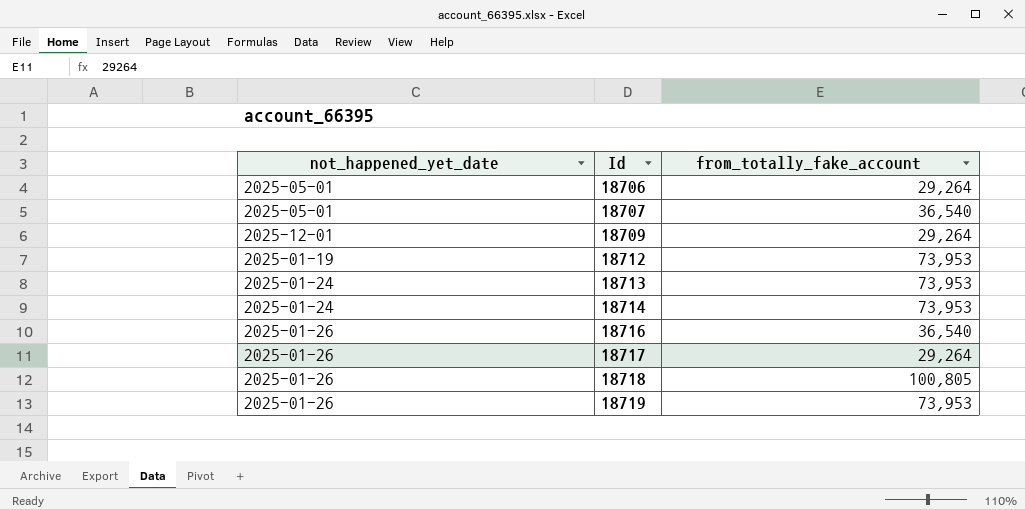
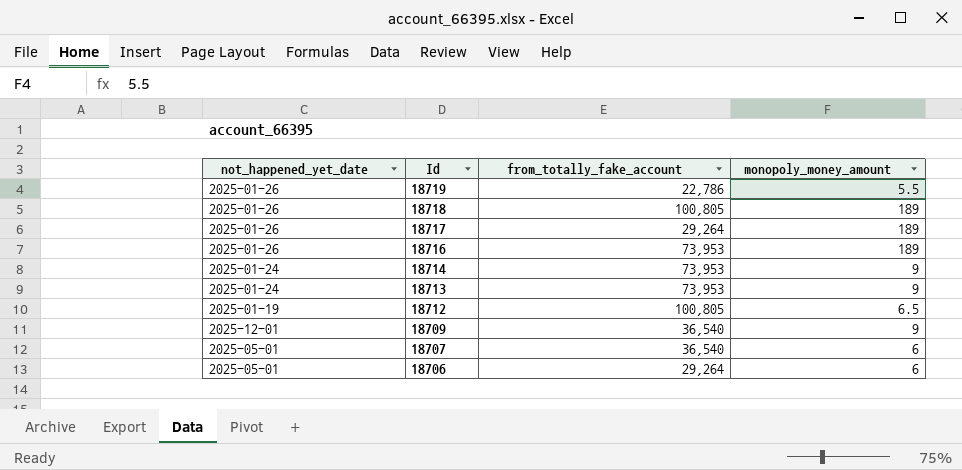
row order: Id ascending -> Id descending
column monopoly_money_amount | position: none -> 4
18719 | from_totally_fake_account: 73,953 -> 22,786
18716 | from_totally_fake_account: 36,540 -> 73,953
18712 | from_totally_fake_account: 73,953 -> 100,805
18709 | from_totally_fake_account: 29,264 -> 36,540

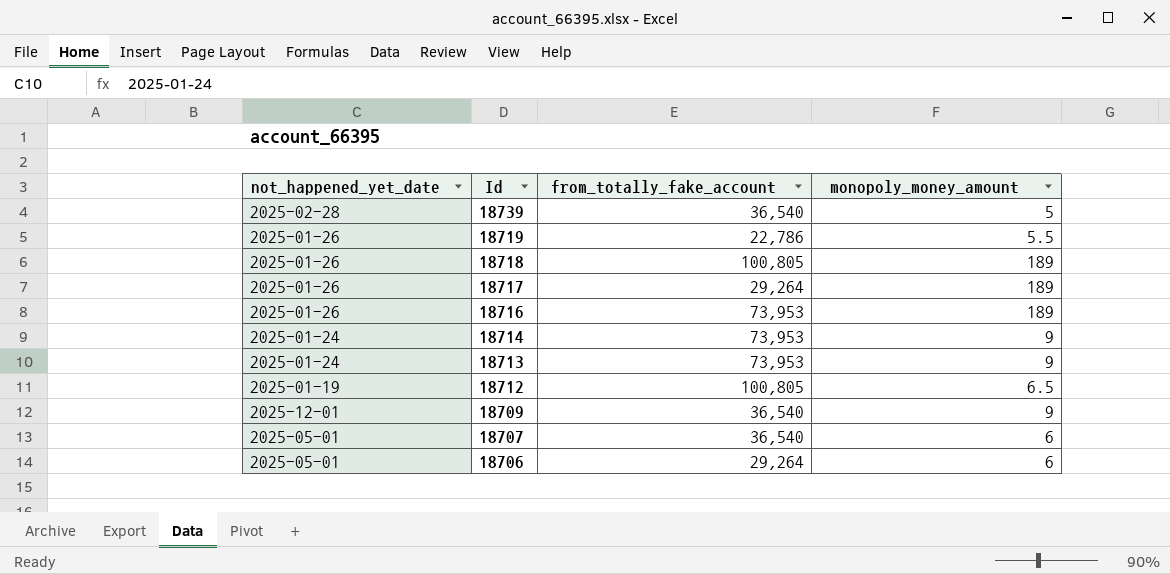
row 18739: none -> 2025-02-28 | 36,540 | 5

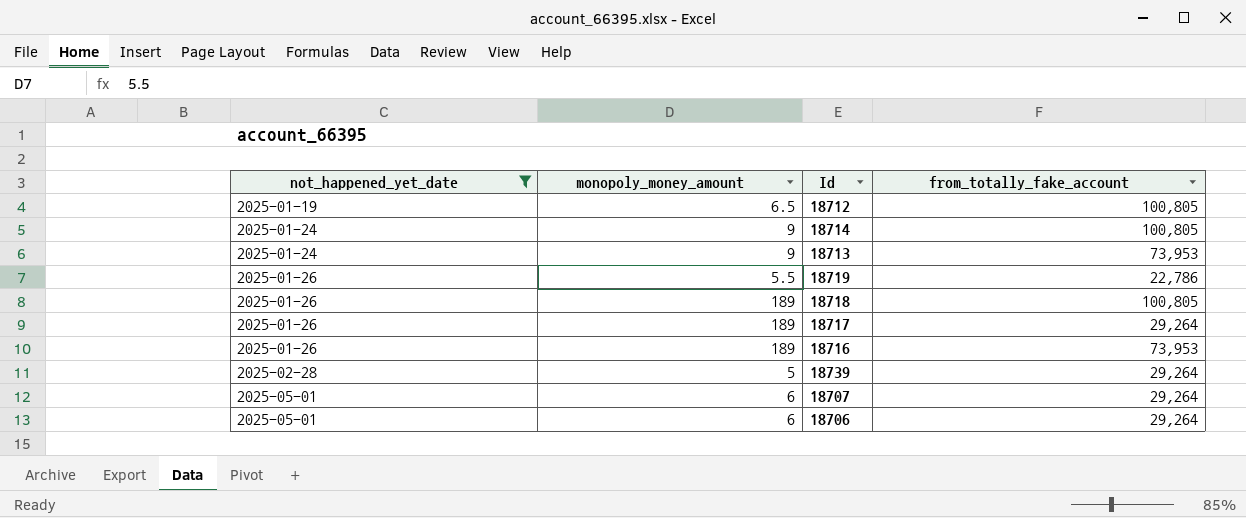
filter: none -> not_happened_yet_date != 2025-12-01
row order: Id descending -> not_happened_yet_date ascending
column monopoly_money_amount | position: 4 -> 2
18714 | from_totally_fake_account: 73,953 -> 100,805
18739 | from_totally_fake_account: 36,540 -> 29,264
18707 | from_totally_fake_account: 36,540 -> 29,264

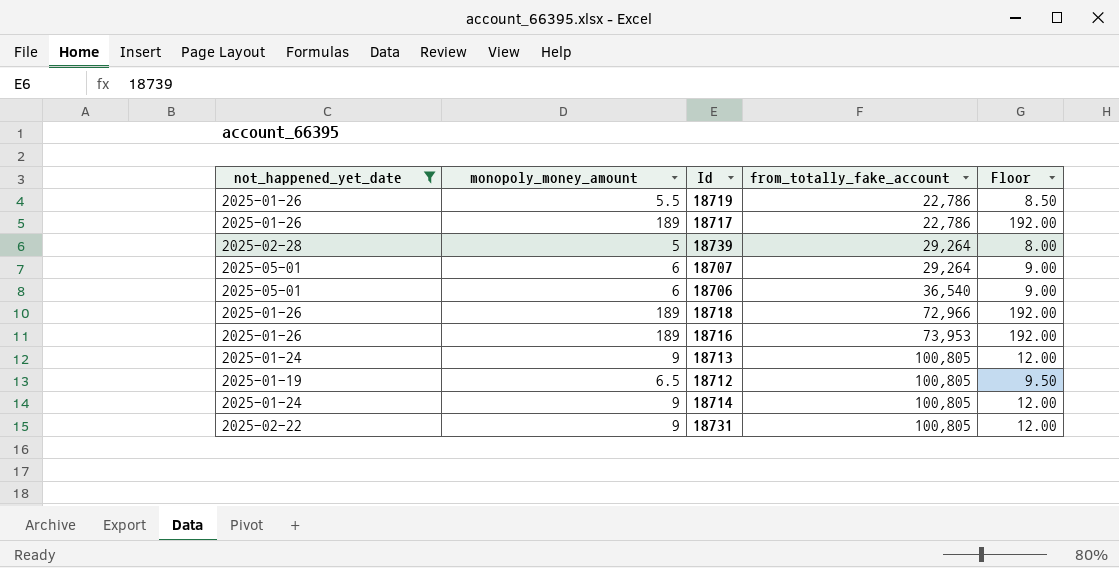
row order: not_happened_yet_date ascending -> from_totally_fake_account ascending
column Floor | formula: none -> [monopoly_money_amount] + 3
18717 | from_totally_fake_account: 29,264 -> 22,786
18706 | from_totally_fake_account: 29,264 -> 36,540
18718 | from_totally_fake_account: 100,805 -> 72,966
18713 | from_totally_fake_account: 73,953 -> 100,805
row 18731: none -> 2025-02-22 | 9 | 100,805 | 12.00

